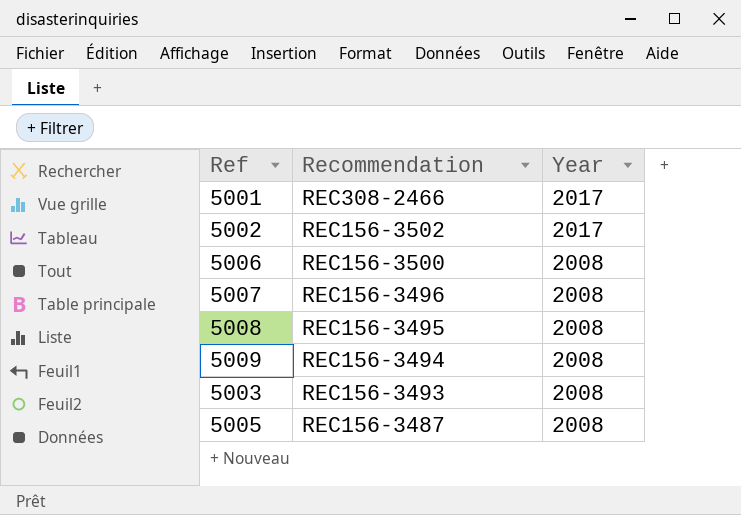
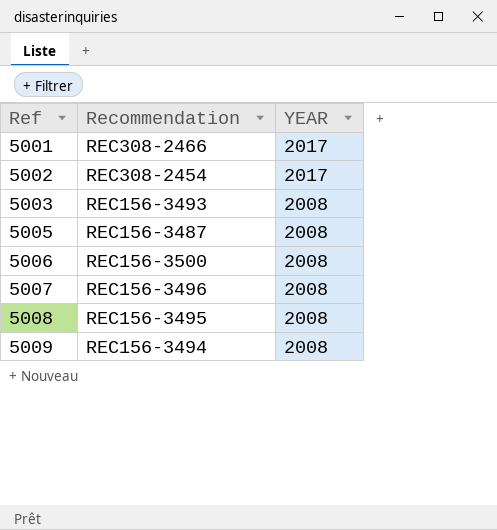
row order: Recommendation descending -> Ref ascending
column name: Year -> YEAR
5002 | Recommendation: REC156-3502 -> REC308-2454

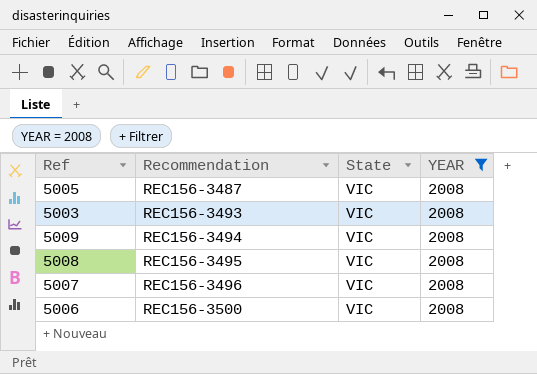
filter: none -> YEAR = 2008
row order: Ref ascending -> Recommendation ascending
column State | position: none -> 3

